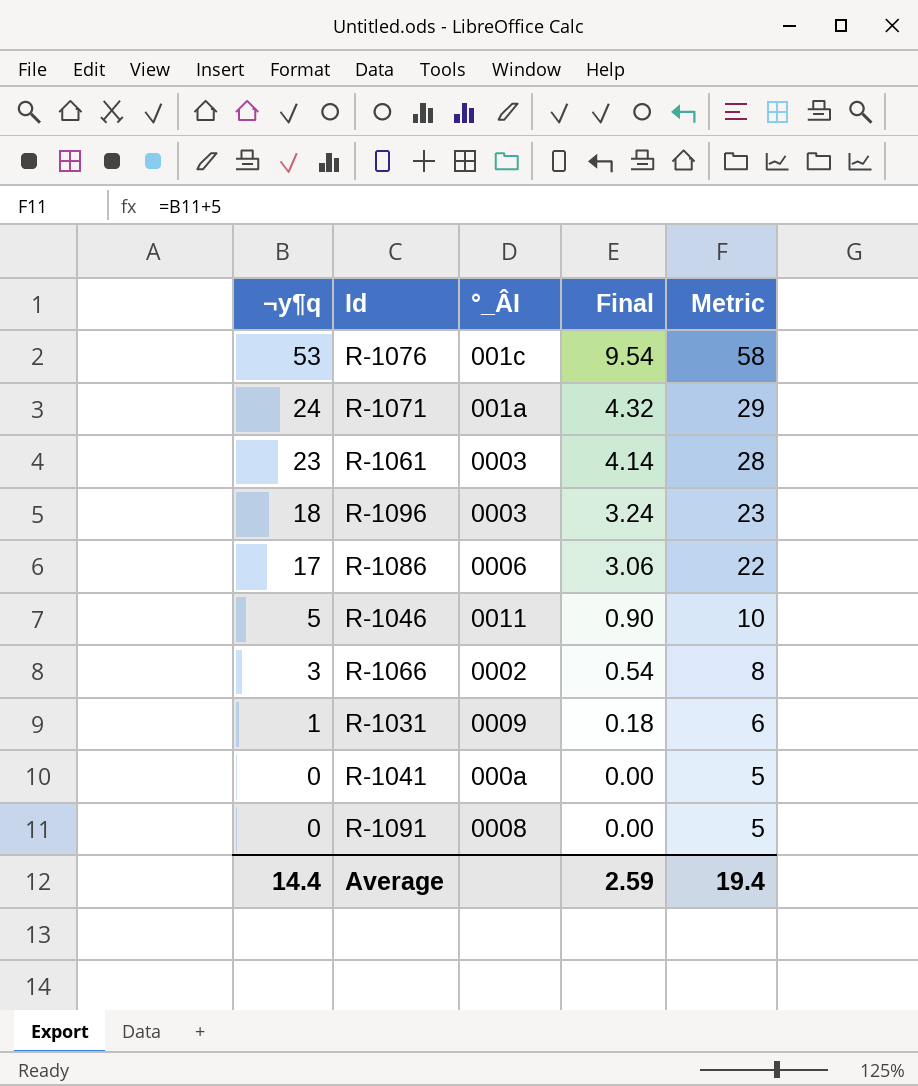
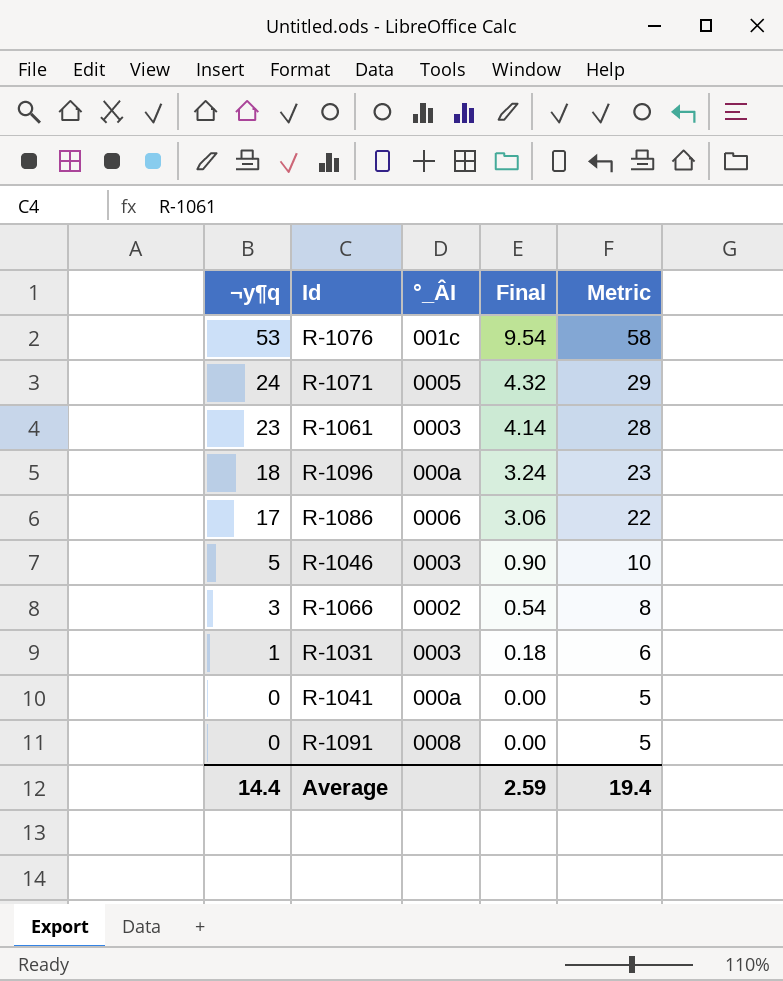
R-1071 | °_ÂI: 001a -> 0005
R-1096 | °_ÂI: 0003 -> 000a
R-1046 | °_ÂI: 0011 -> 0003
R-1031 | °_ÂI: 0009 -> 0003

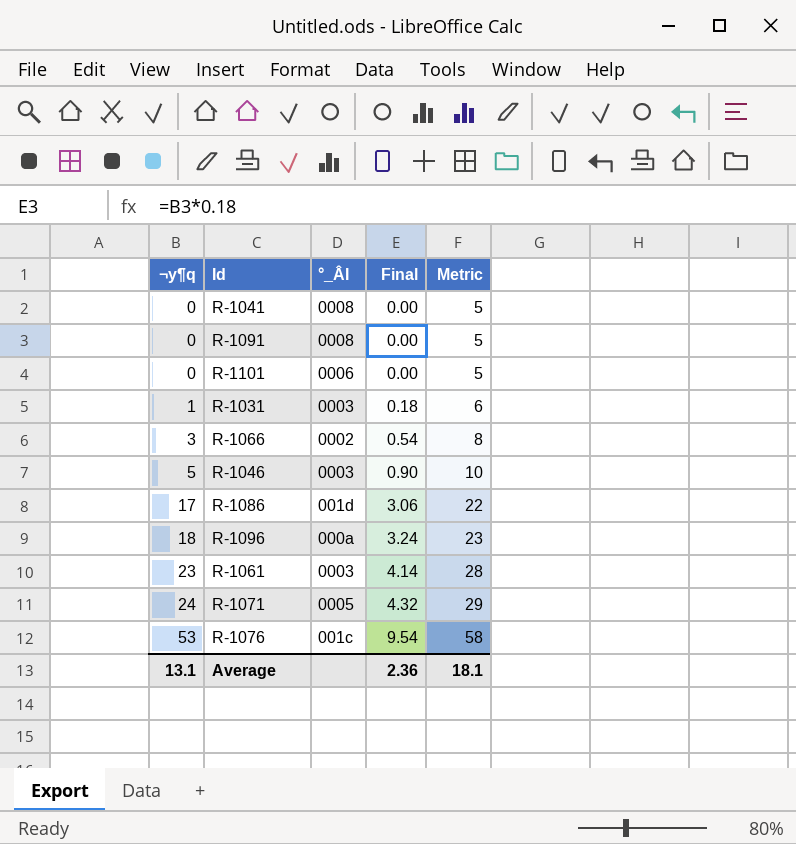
row order: ¬y¶q descending -> ¬y¶q ascending
R-1041 | °_ÂI: 000a -> 0008
row R-1101: none -> 0 | 0006 | 0.00 | 5
R-1086 | °_ÂI: 0006 -> 001d
Average | ¬y¶q: 14.4 -> 13.1
Average | Final: 2.59 -> 2.36
Average | Metric: 19.4 -> 18.1

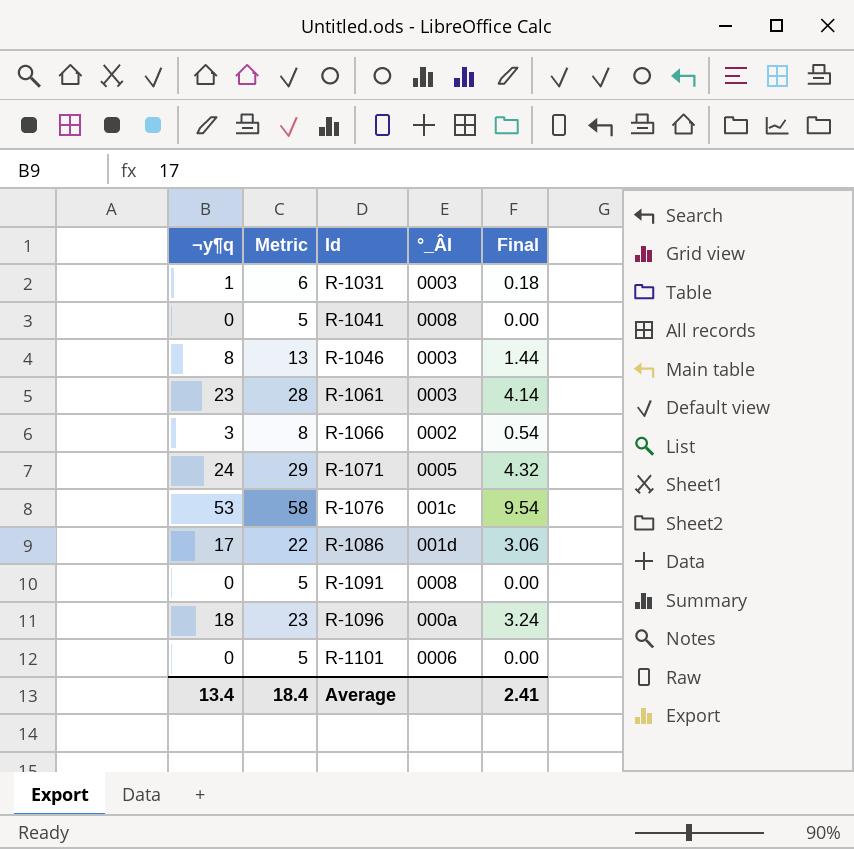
row order: ¬y¶q ascending -> Id ascending
column Metric | position: 5 -> 2
R-1046 | ¬y¶q: 5 -> 8
R-1046 | Metric: 10 -> 13
R-1046 | Final: 0.90 -> 1.44
Average | ¬y¶q: 13.1 -> 13.4
Average | Metric: 18.1 -> 18.4
Average | Final: 2.36 -> 2.41

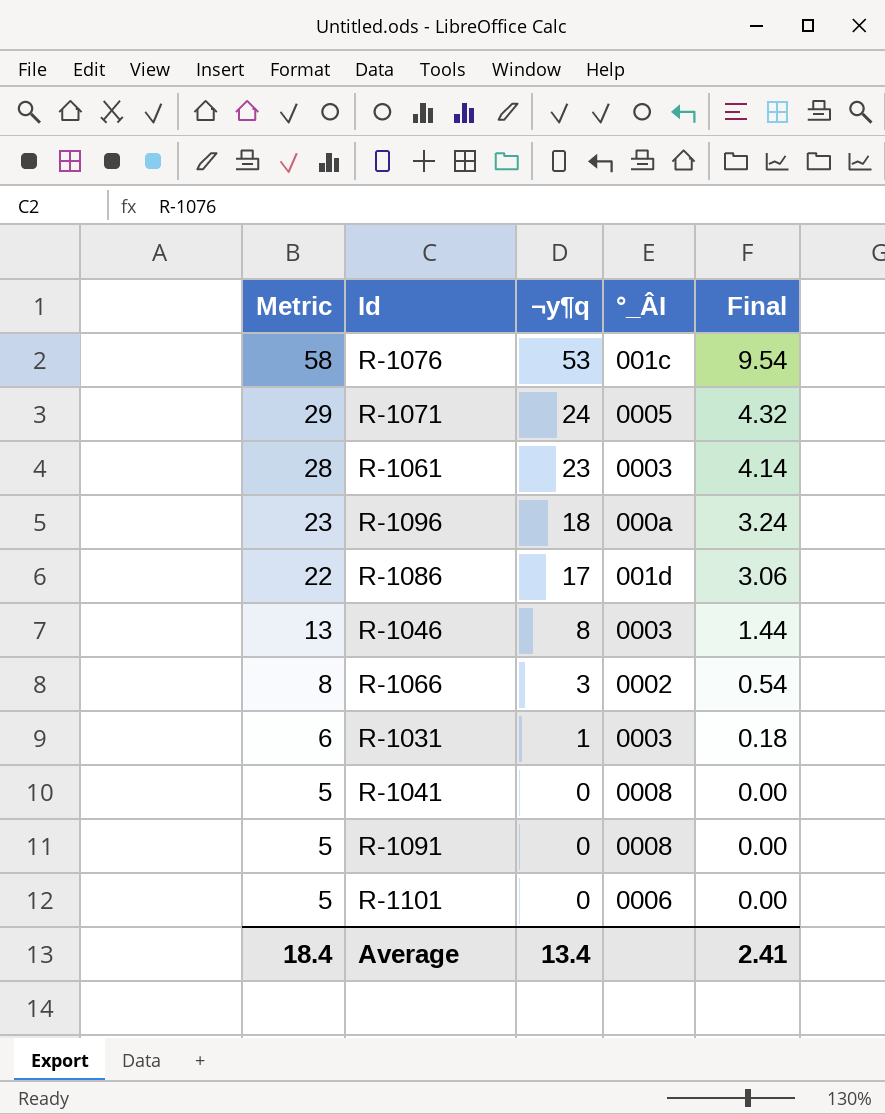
row order: Id ascending -> Metric descending
column ¬y¶q | position: 1 -> 3

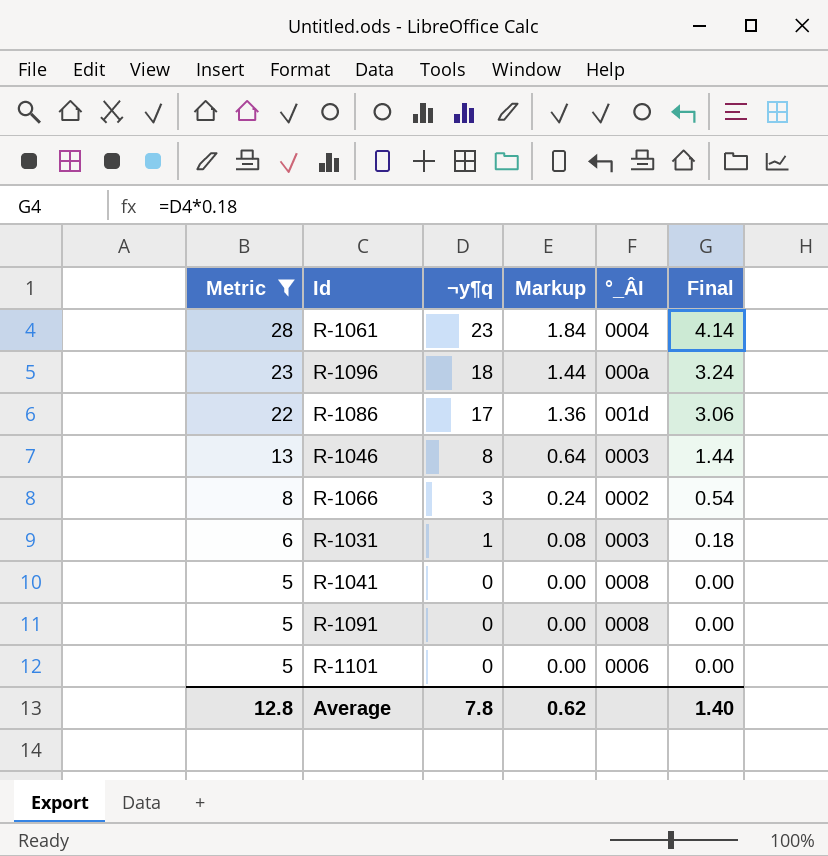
filter: none -> Metric <= 28
column Markup | formula: none -> [¬y¶q] * 0.08
R-1061 | °_ÂI: 0003 -> 0004
Average | Metric: 18.4 -> 12.8
Average | ¬y¶q: 13.4 -> 7.8
Average | Final: 2.41 -> 1.40

